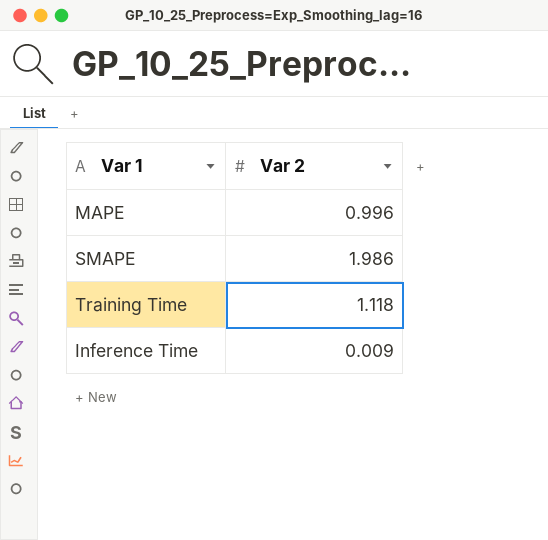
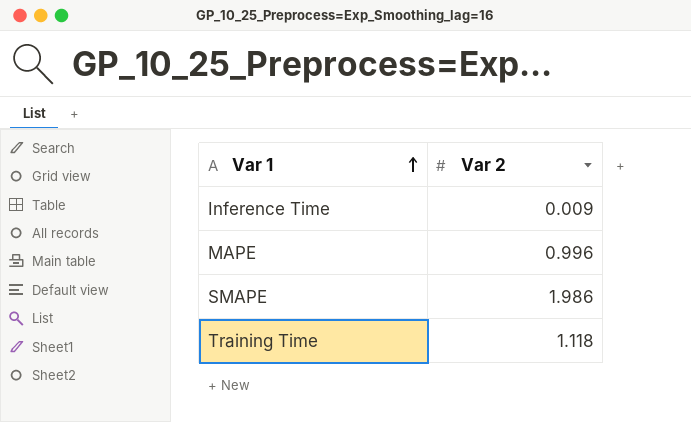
row order: none -> Var 1 ascending

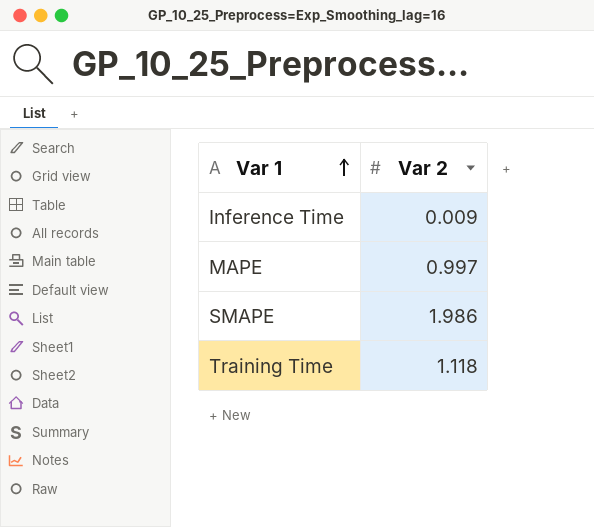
MAPE | Var 2: 0.996 -> 0.997

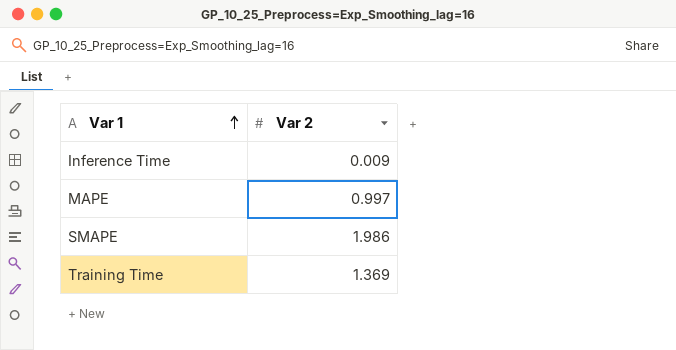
Training Time | Var 2: 1.118 -> 1.369

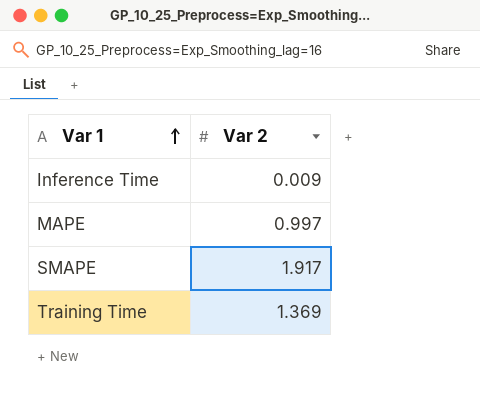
SMAPE | Var 2: 1.986 -> 1.917

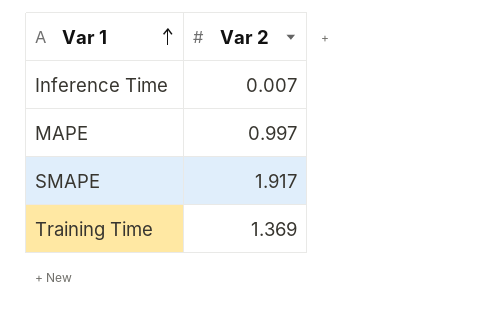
Inference Time | Var 2: 0.009 -> 0.007

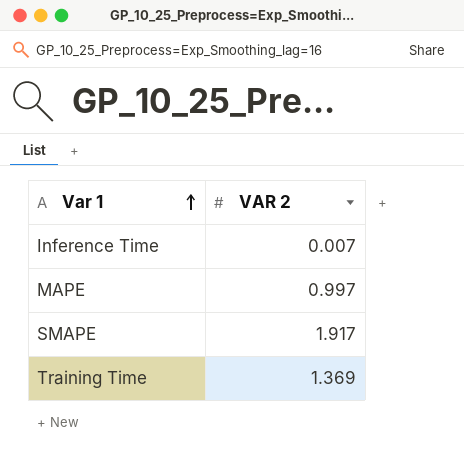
column name: Var 2 -> VAR 2

